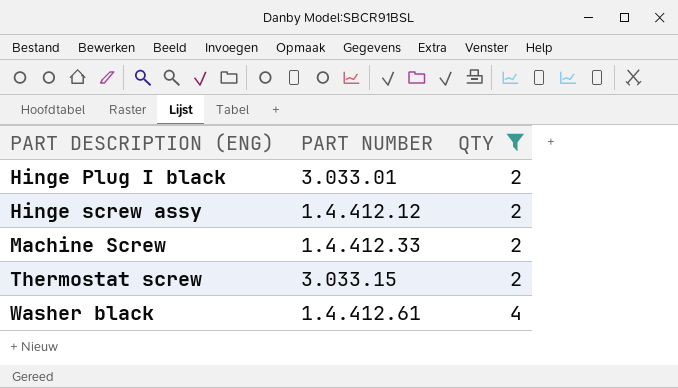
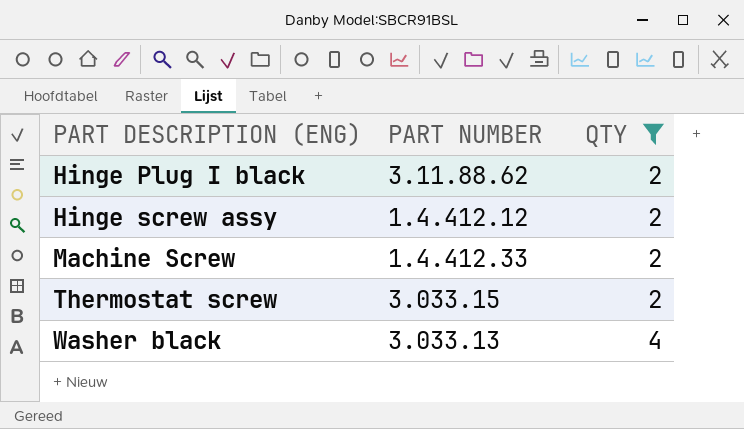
Hinge Plug I black | PART NUMBER: 3.033.01 -> 3.11.88.62
Washer black | PART NUMBER: 1.4.412.61 -> 3.033.13

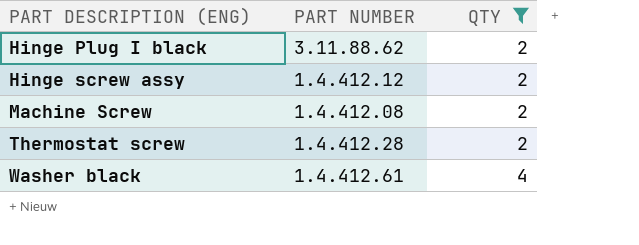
Machine Screw | PART NUMBER: 1.4.412.33 -> 1.4.412.08
Thermostat screw | PART NUMBER: 3.033.15 -> 1.4.412.28
Washer black | PART NUMBER: 3.033.13 -> 1.4.412.61

